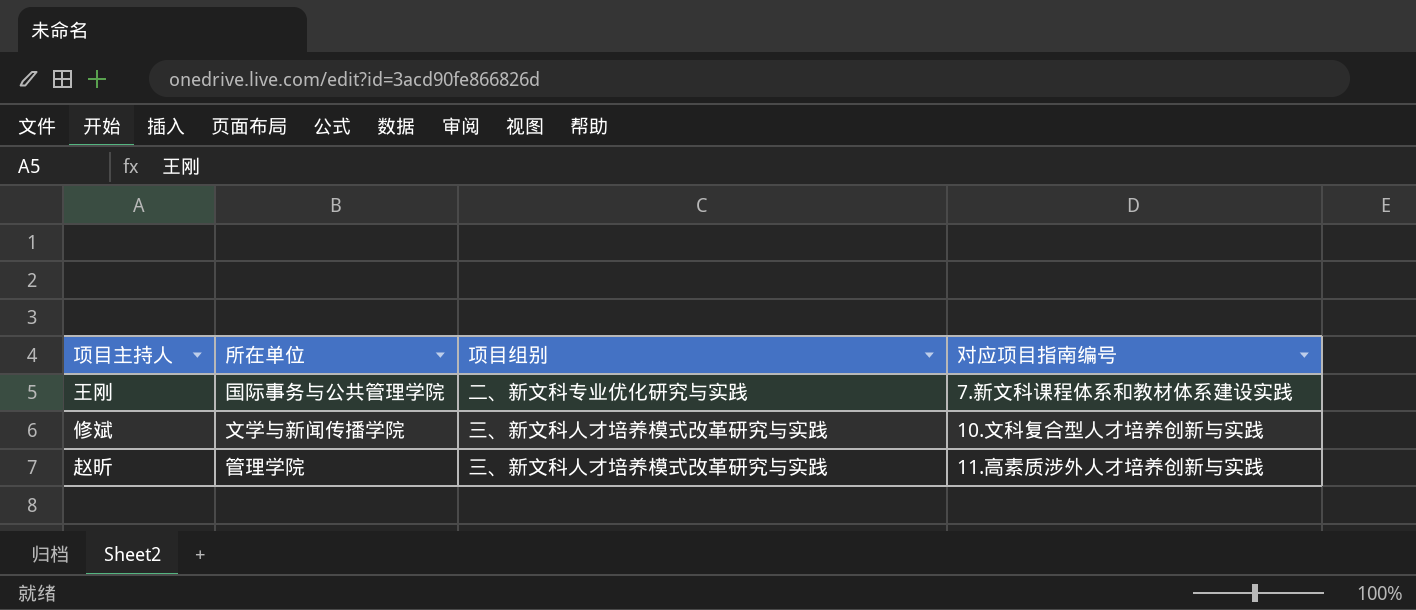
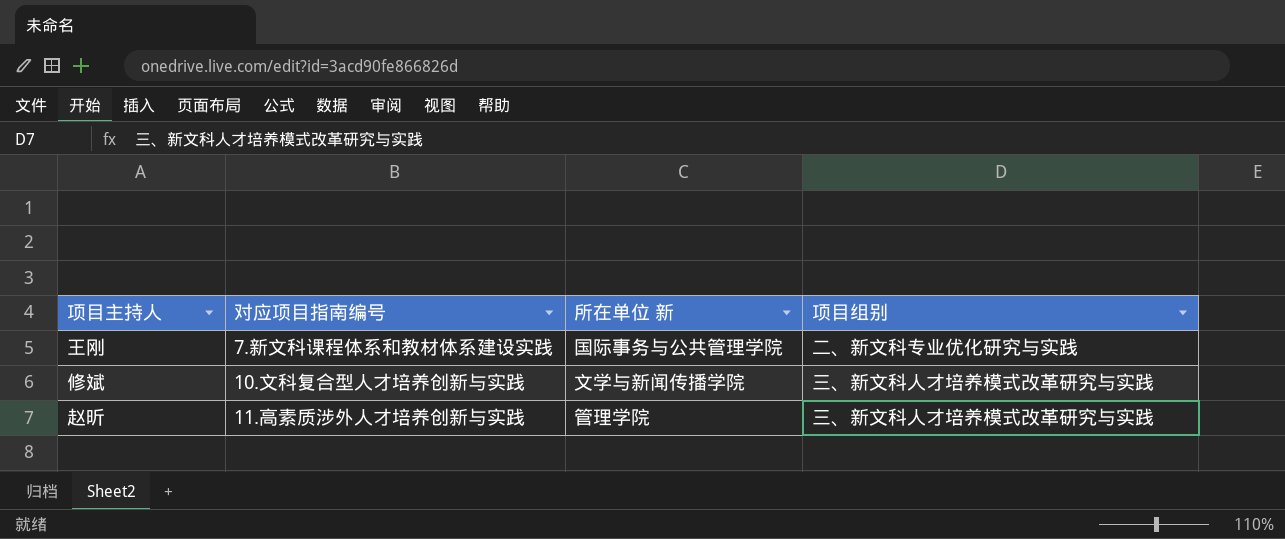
column 对应项目指南编号 | position: 4 -> 2
column name: 所在单位 -> 所在单位 新

